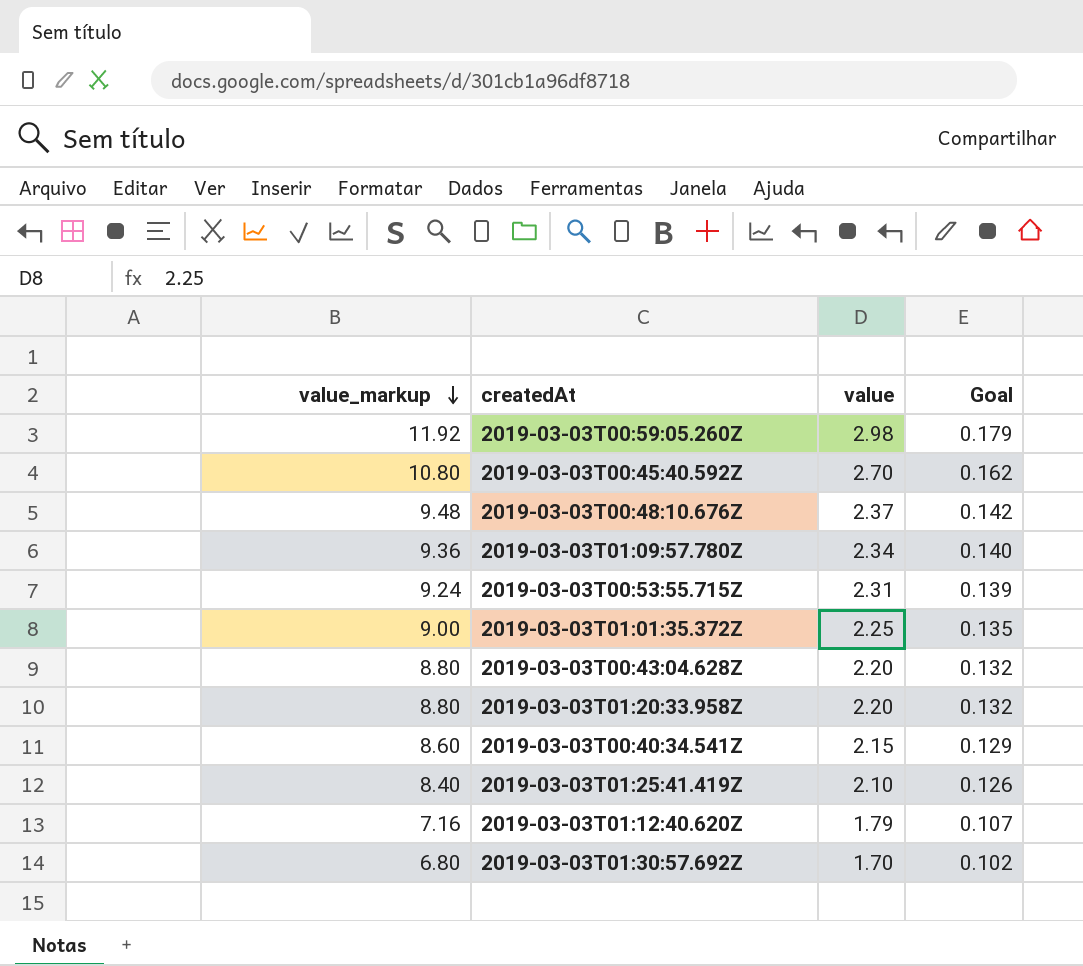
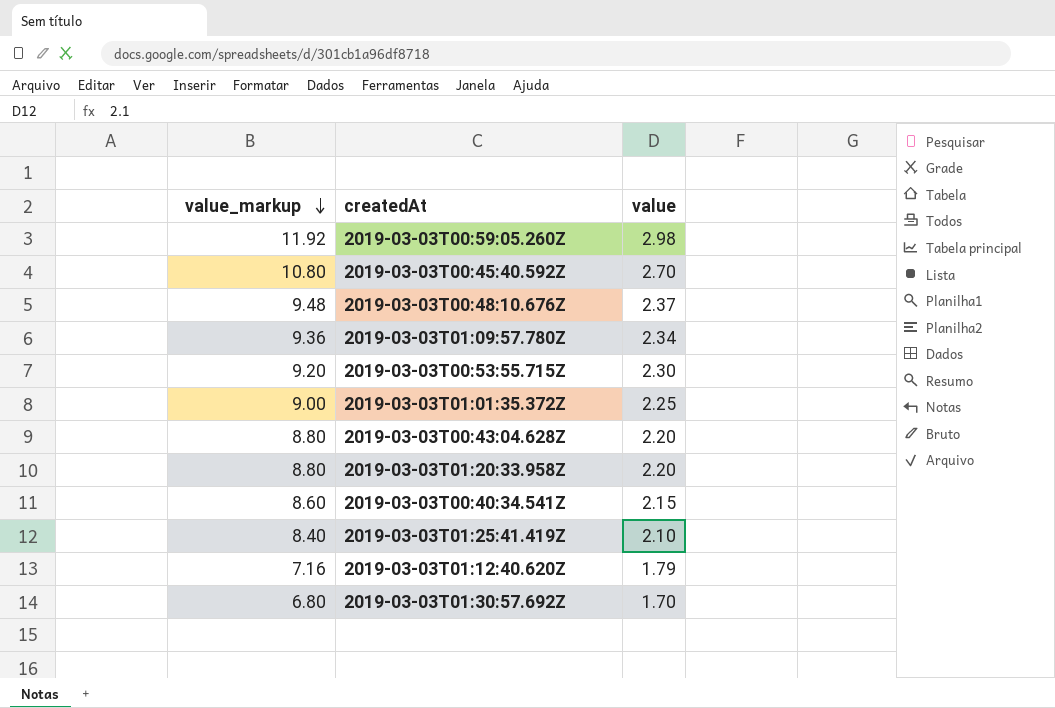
column Goal | formula: [value] * 0.06 -> none
2019-03-03T00:53:55.715Z | value_markup: 9.24 -> 9.20
2019-03-03T00:53:55.715Z | value: 2.31 -> 2.30

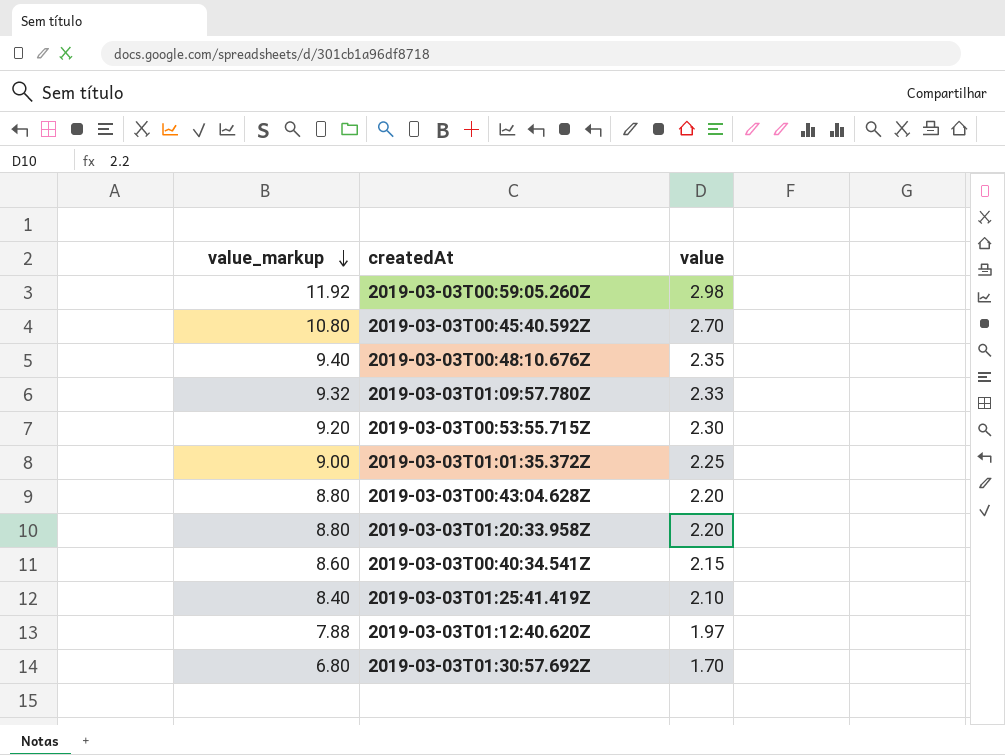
2019-03-03T00:48:10.676Z | value_markup: 9.48 -> 9.40
2019-03-03T00:48:10.676Z | value: 2.37 -> 2.35
2019-03-03T01:09:57.780Z | value_markup: 9.36 -> 9.32
2019-03-03T01:09:57.780Z | value: 2.34 -> 2.33
2019-03-03T01:12:40.620Z | value_markup: 7.16 -> 7.88
2019-03-03T01:12:40.620Z | value: 1.79 -> 1.97

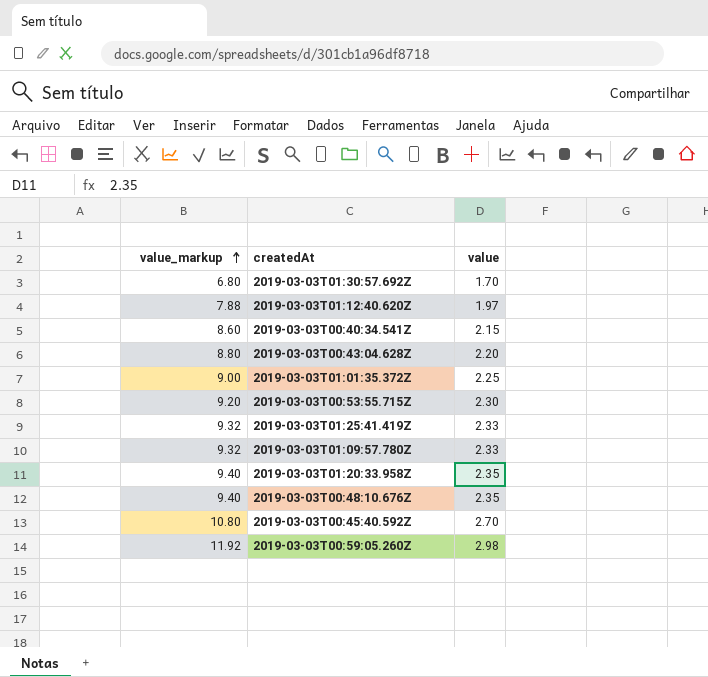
row order: value_markup descending -> value_markup ascending
2019-03-03T01:25:41.419Z | value_markup: 8.40 -> 9.32
2019-03-03T01:25:41.419Z | value: 2.10 -> 2.33
2019-03-03T01:20:33.958Z | value_markup: 8.80 -> 9.40
2019-03-03T01:20:33.958Z | value: 2.20 -> 2.35

